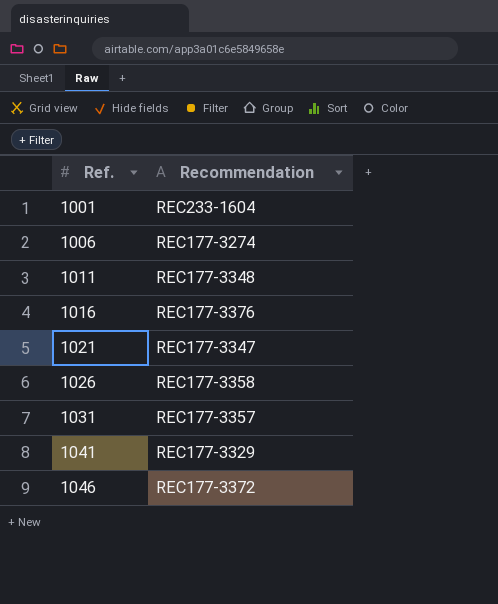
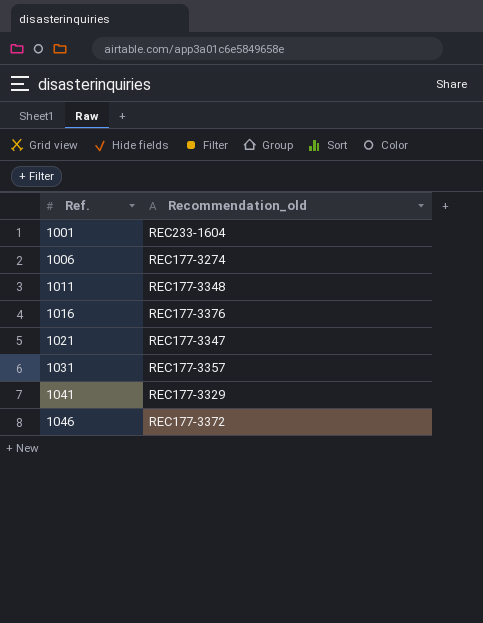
column name: Recommendation -> Recommendation_old
row 1026: REC177-3358 -> none

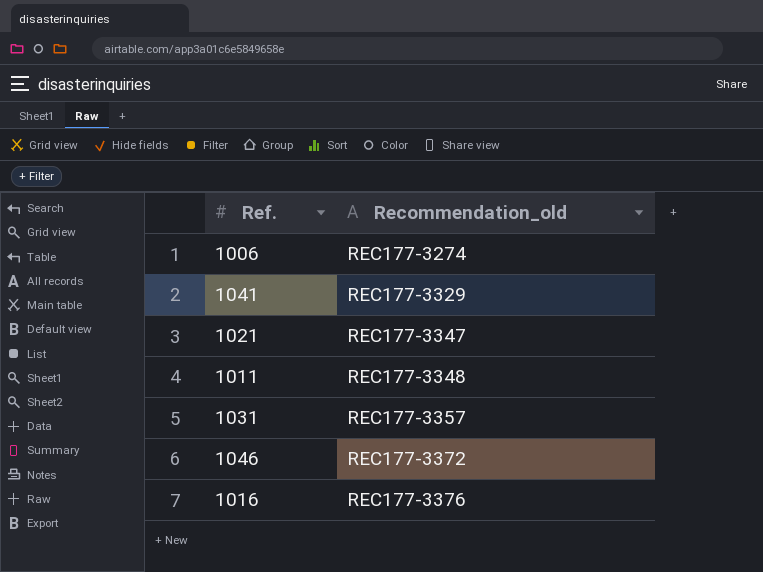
row order: Ref. ascending -> Recommendation_old ascending
row 1001: REC233-1604 -> none

